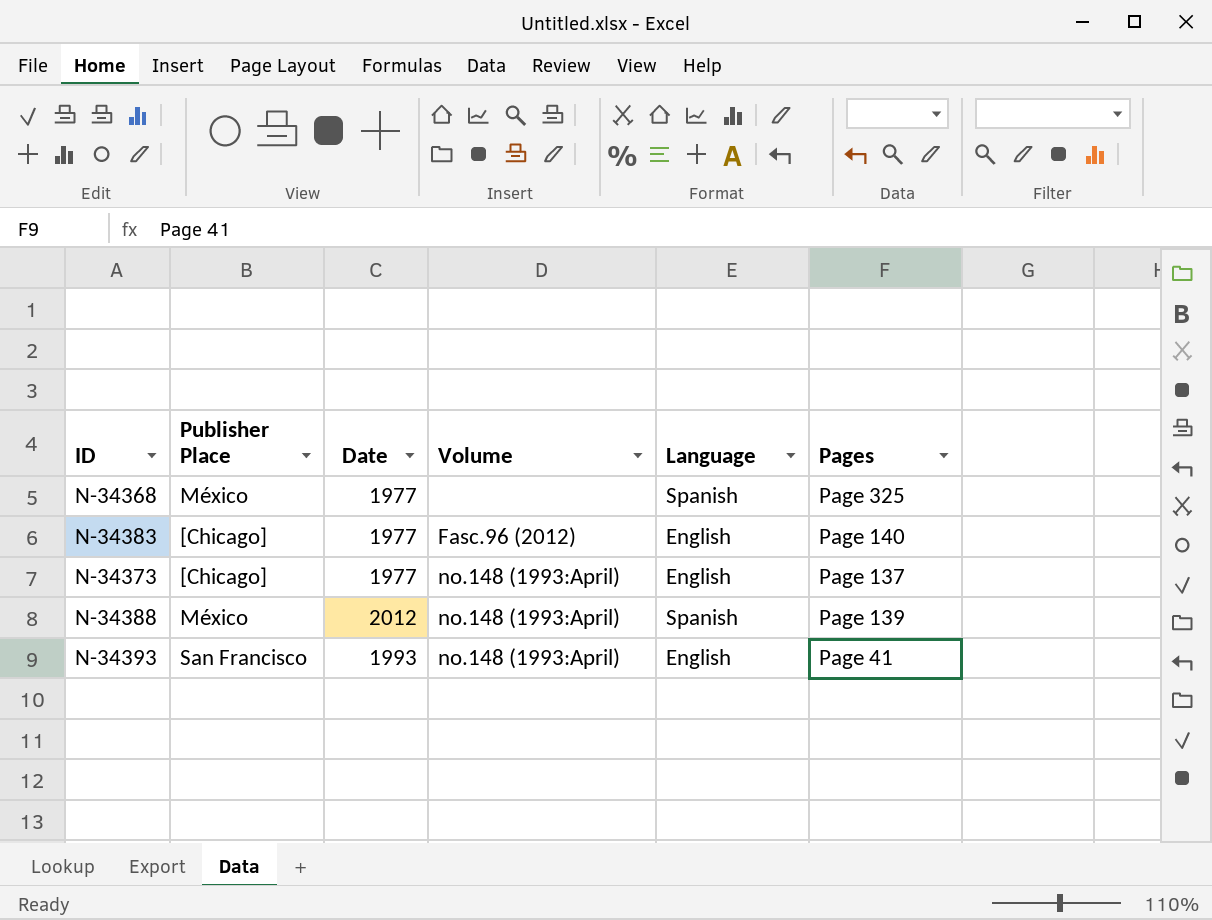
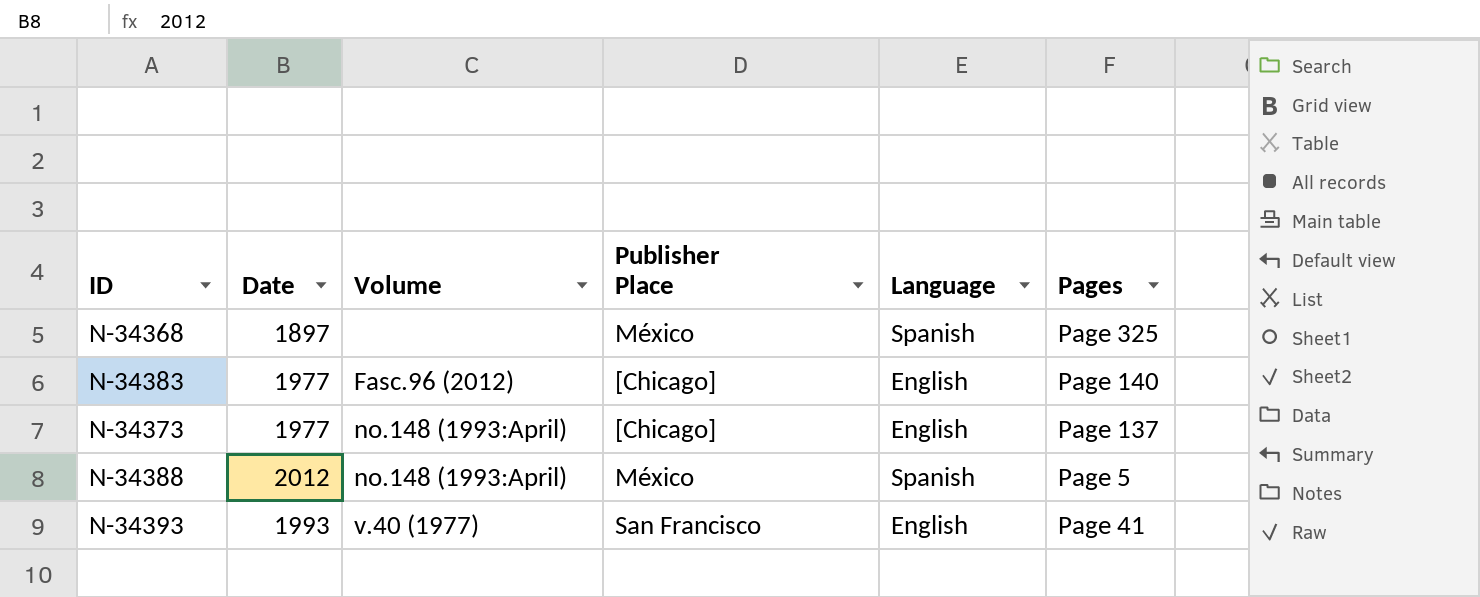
column Publisher Place | position: 2 -> 4
N-34368 | Date: 1977 -> 1897
N-34388 | Pages: Page 139 -> Page 5
N-34393 | Volume: no.148 (1993:April) -> v.40 (1977)

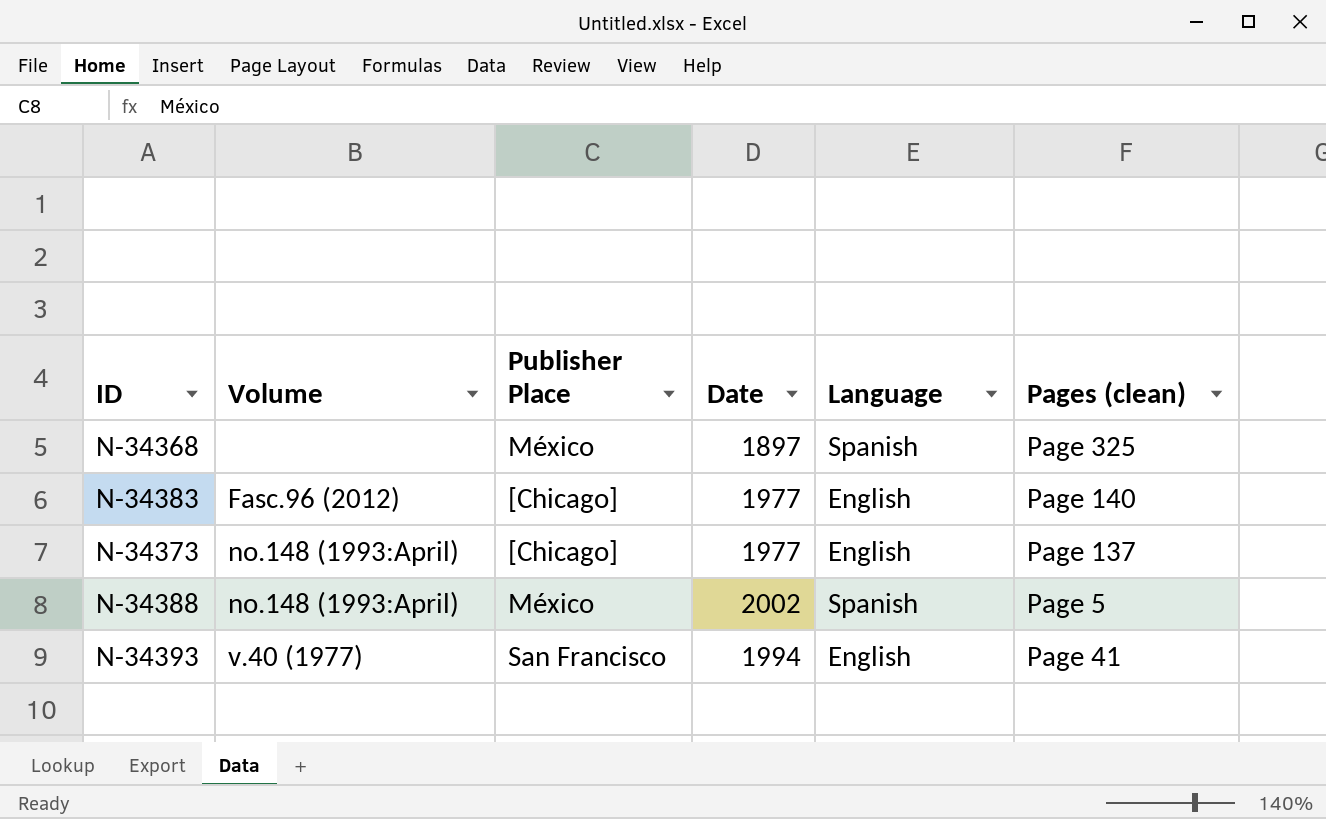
column Date | position: 2 -> 4
column name: Pages -> Pages (clean)
N-34388 | Date: 2012 -> 2002
N-34393 | Date: 1993 -> 1994

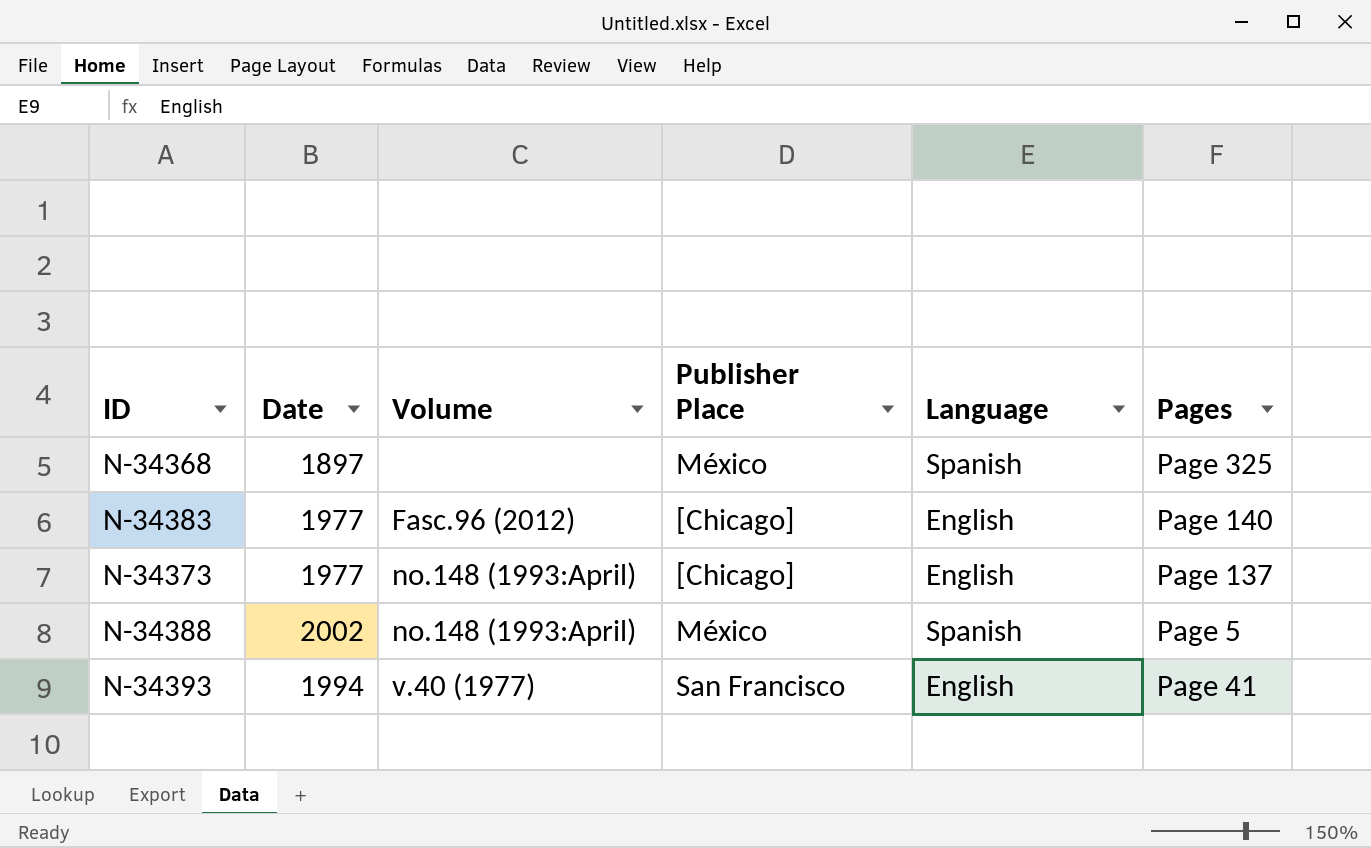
column Date | position: 4 -> 2
column name: Pages (clean) -> Pages

